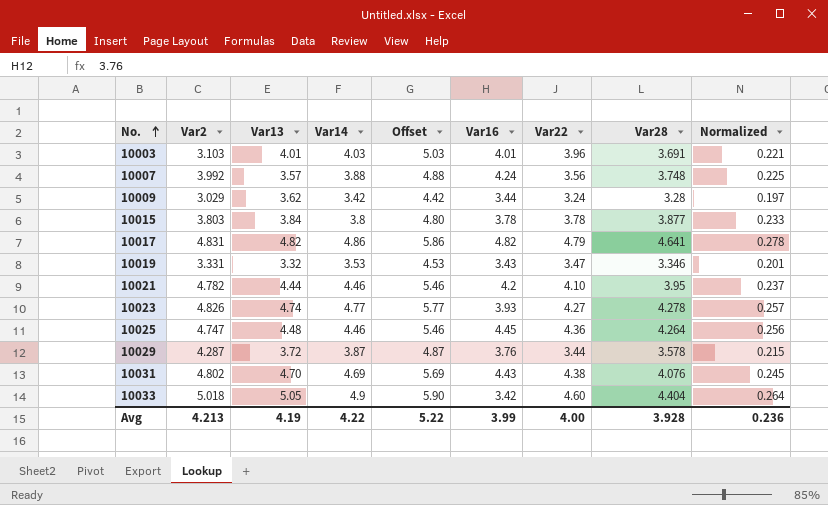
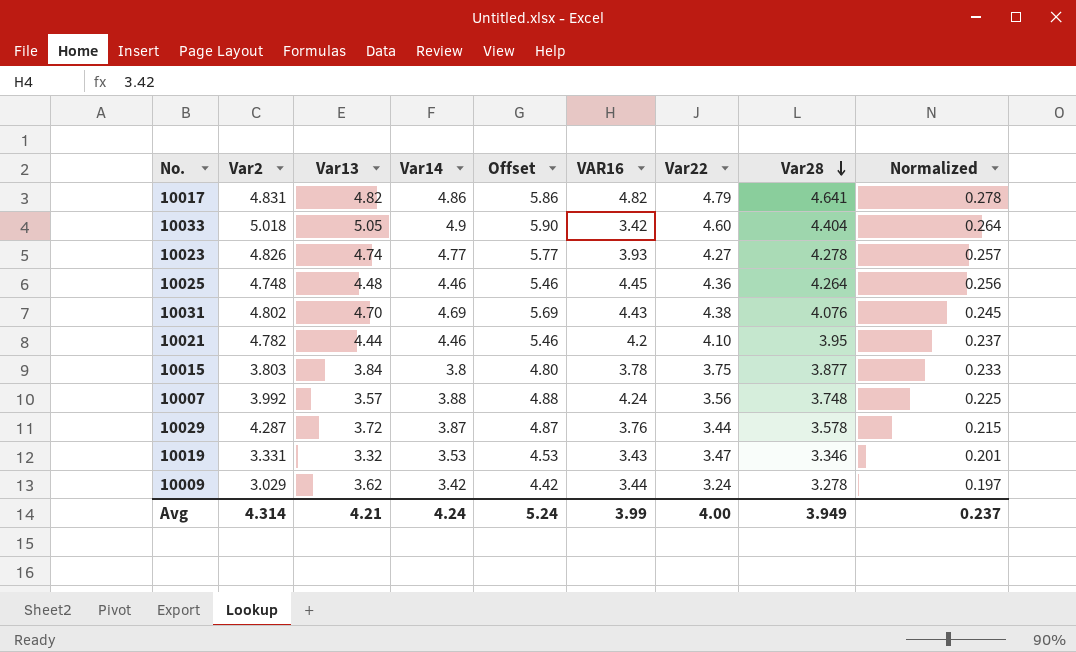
row order: No. ascending -> Var28 descending
column name: Var16 -> VAR16
row 10003: 3.103 | 4.01 | 4.03 | 5.03 | 4.01 | 3.96 | 3.691 | 0.221 -> none
10025 | Var2: 4.747 -> 4.748
10015 | Var22: 3.78 -> 3.75
10009 | Var28: 3.28 -> 3.278
Avg | Var2: 4.213 -> 4.314
Avg | Var13: 4.19 -> 4.21
Avg | Var14: 4.22 -> 4.24
Avg | Offset: 5.22 -> 5.24
Avg | Var28: 3.928 -> 3.949
Avg | Normalized: 0.236 -> 0.237

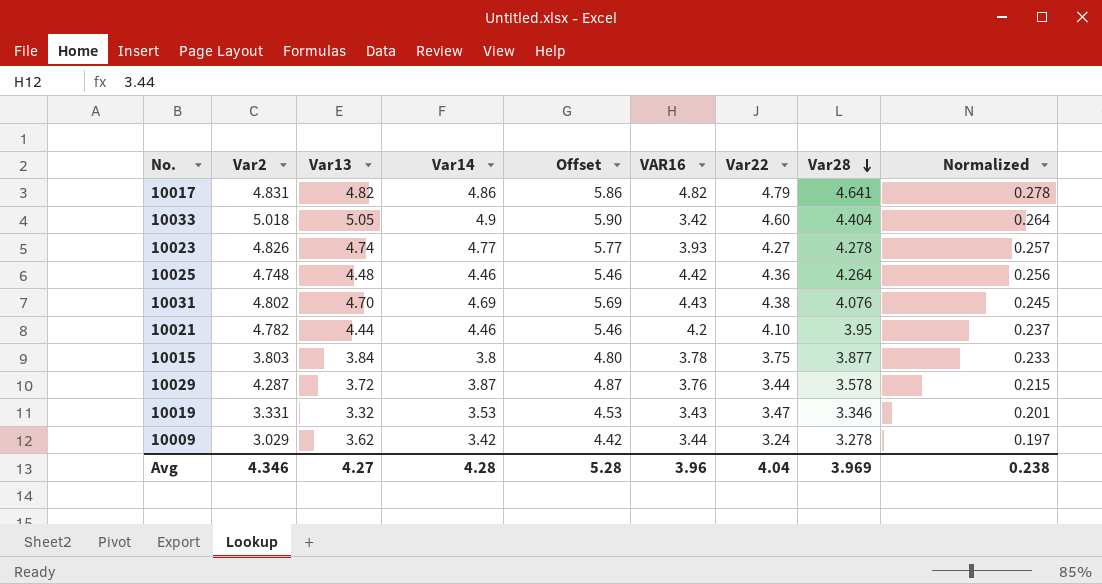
row 10007: 3.992 | 3.57 | 3.88 | 4.88 | 4.24 | 3.56 | 3.748 | 0.225 -> none
10025 | VAR16: 4.45 -> 4.42
Avg | Var2: 4.314 -> 4.346
Avg | Var13: 4.21 -> 4.27
Avg | Var14: 4.24 -> 4.28
Avg | Offset: 5.24 -> 5.28
Avg | VAR16: 3.99 -> 3.96
Avg | Var22: 4.00 -> 4.04
Avg | Var28: 3.949 -> 3.969
Avg | Normalized: 0.237 -> 0.238

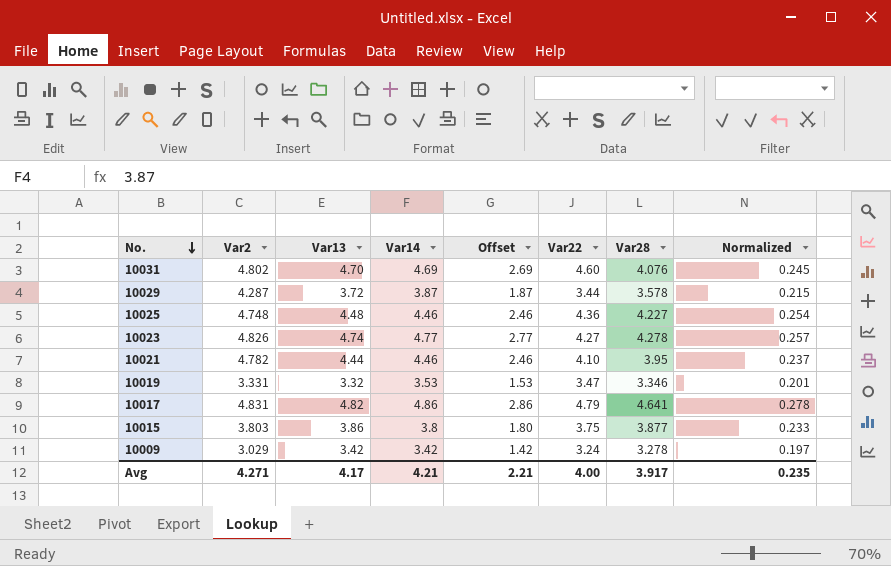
row order: Var28 descending -> No. descending
column VAR16 | position: 6 -> none
column Offset | formula: [Var14] + 1 -> [Var14] - 2
row 10033: 5.018 | 5.05 | 4.9 | 5.90 | 3.42 | 4.60 | 4.404 | 0.264 -> none
10031 | Var22: 4.38 -> 4.60
10025 | Var28: 4.264 -> 4.227
10025 | Normalized: 0.256 -> 0.254
10015 | Var13: 3.84 -> 3.86
10009 | Var13: 3.62 -> 3.42
Avg | Var2: 4.346 -> 4.271
Avg | Var13: 4.27 -> 4.17
Avg | Var14: 4.28 -> 4.21
Avg | Offset: 5.28 -> 2.21
Avg | Var22: 4.04 -> 4.00
Avg | Var28: 3.969 -> 3.917
Avg | Normalized: 0.238 -> 0.235

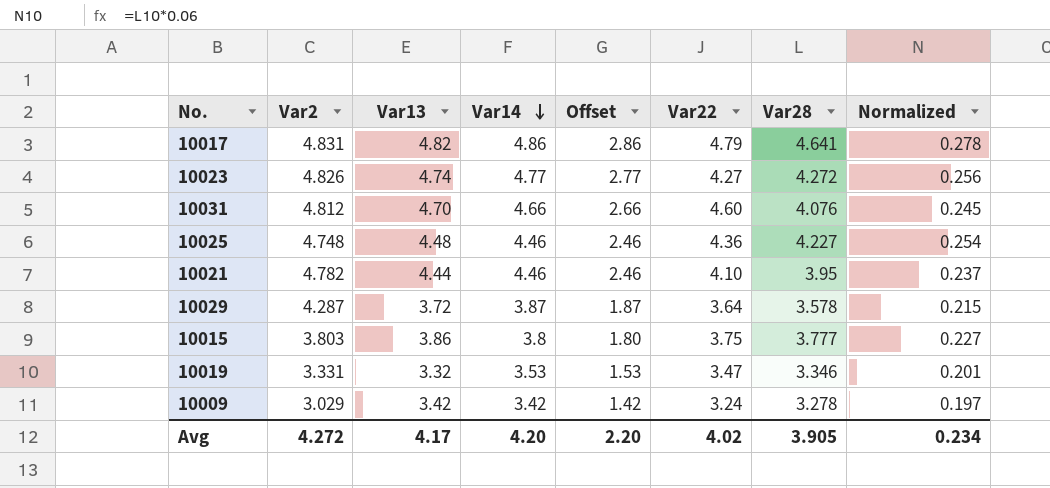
row order: No. descending -> Var14 descending
10023 | Var28: 4.278 -> 4.272
10023 | Normalized: 0.257 -> 0.256
10031 | Var2: 4.802 -> 4.812
10031 | Var14: 4.69 -> 4.66
10031 | Offset: 2.69 -> 2.66
10029 | Var22: 3.44 -> 3.64
10015 | Var28: 3.877 -> 3.777
10015 | Normalized: 0.233 -> 0.227
Avg | Var2: 4.271 -> 4.272
Avg | Var14: 4.21 -> 4.20
Avg | Offset: 2.21 -> 2.20
Avg | Var22: 4.00 -> 4.02
Avg | Var28: 3.917 -> 3.905
Avg | Normalized: 0.235 -> 0.234

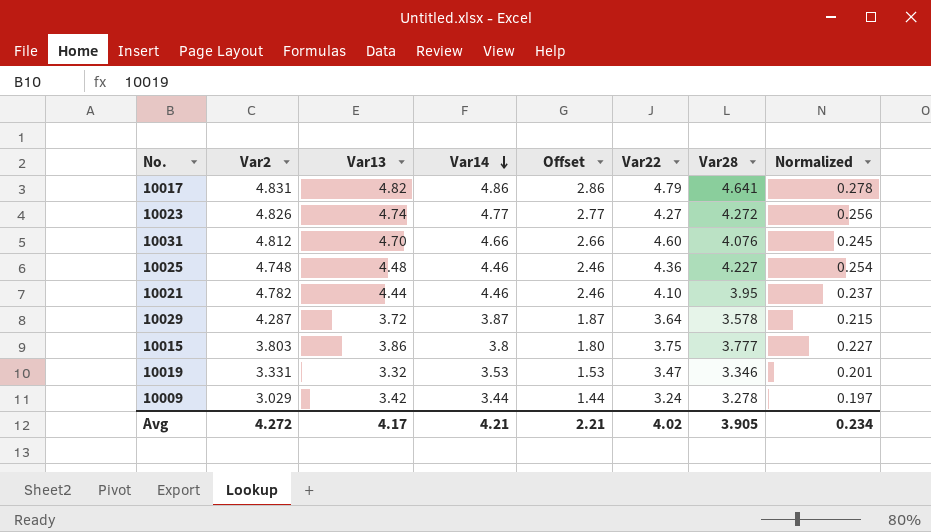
10009 | Var14: 3.42 -> 3.44
10009 | Offset: 1.42 -> 1.44
Avg | Var14: 4.20 -> 4.21
Avg | Offset: 2.20 -> 2.21

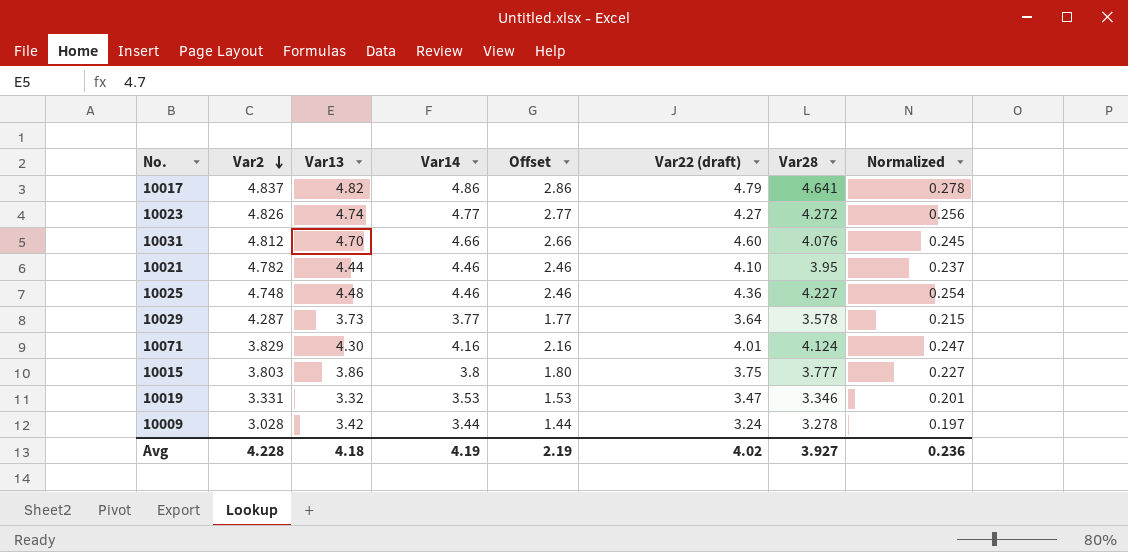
row order: Var14 descending -> Var2 descending
column name: Var22 -> Var22 (draft)
10017 | Var2: 4.831 -> 4.837
10029 | Var13: 3.72 -> 3.73
10029 | Var14: 3.87 -> 3.77
10029 | Offset: 1.87 -> 1.77
row 10071: none -> 3.829 | 4.30 | 4.16 | 2.16 | 4.01 | 4.124 | 0.247
10009 | Var2: 3.029 -> 3.028
Avg | Var2: 4.272 -> 4.228
Avg | Var13: 4.17 -> 4.18
Avg | Var14: 4.21 -> 4.19
Avg | Offset: 2.21 -> 2.19
Avg | Var28: 3.905 -> 3.927
Avg | Normalized: 0.234 -> 0.236

